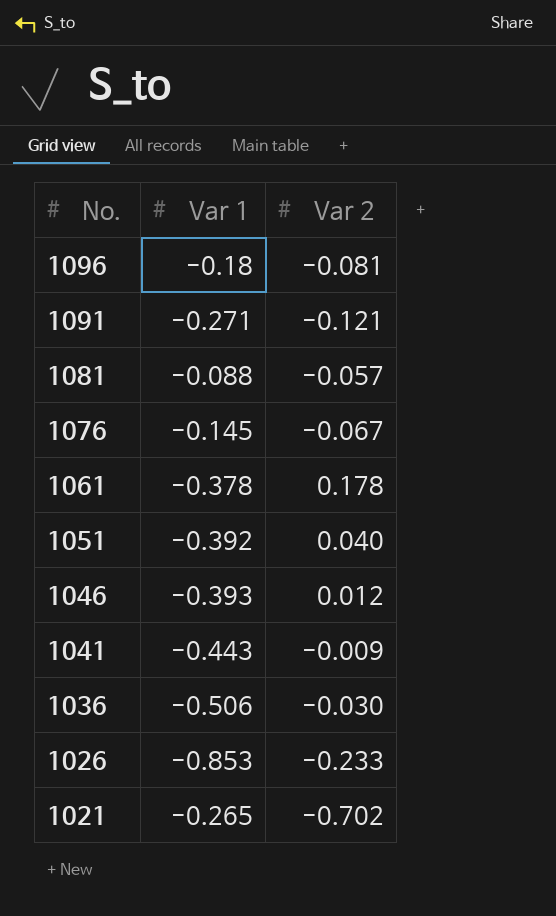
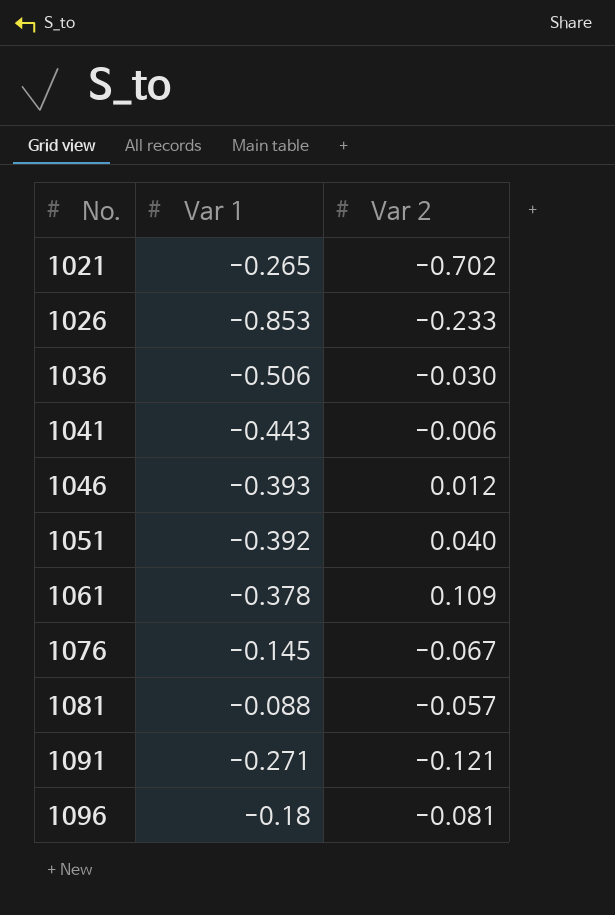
row order: No. descending -> No. ascending
1041 | Var 2: -0.009 -> -0.006
1061 | Var 2: 0.178 -> 0.109

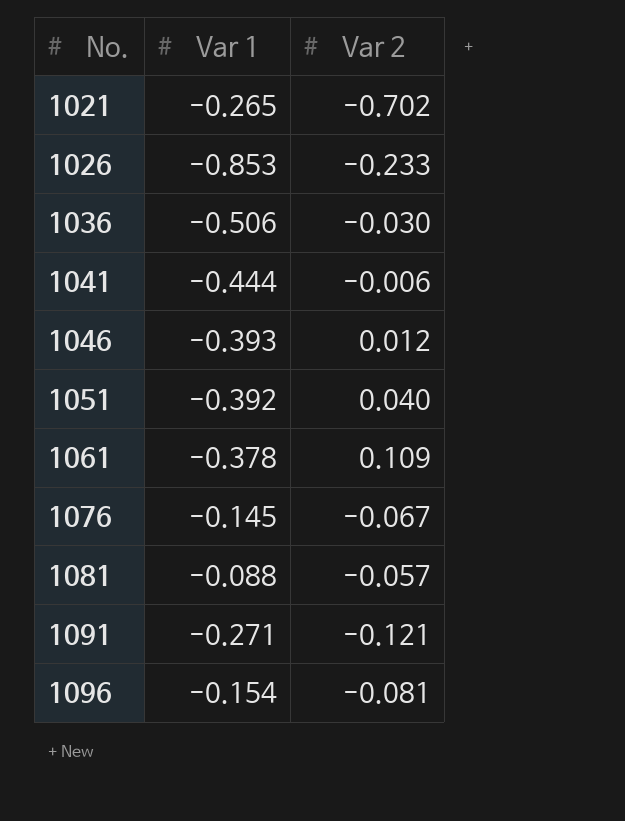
1041 | Var 1: -0.443 -> -0.444
1096 | Var 1: -0.18 -> -0.154

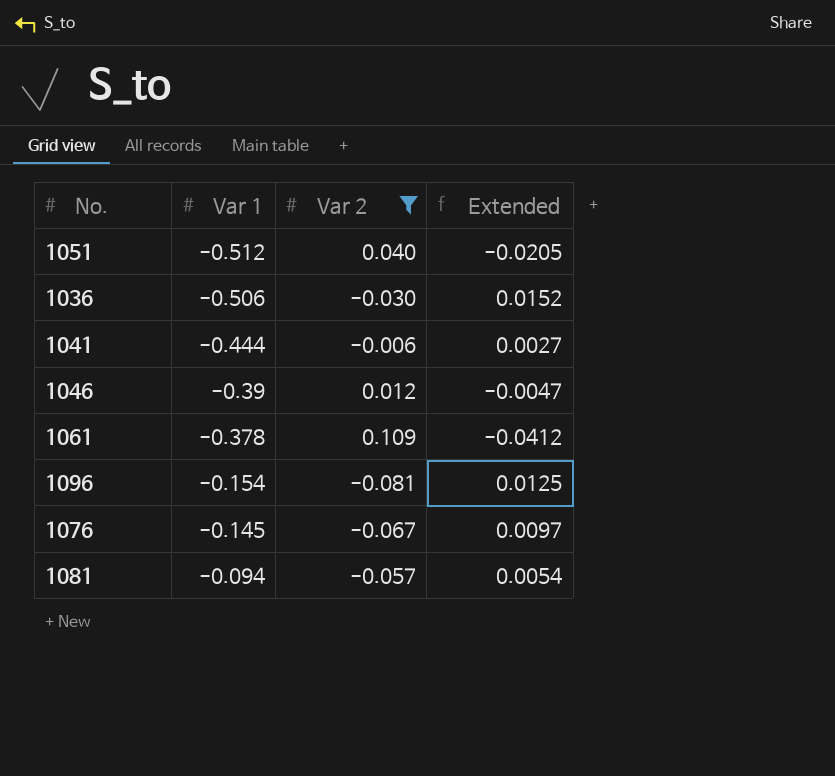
filter: none -> Var 2 >= -0.081
row order: No. ascending -> Var 1 ascending
column Extended | formula: none -> [Var 1] * [Var 2]
1051 | Var 1: -0.392 -> -0.512
1046 | Var 1: -0.393 -> -0.39
1081 | Var 1: -0.088 -> -0.094

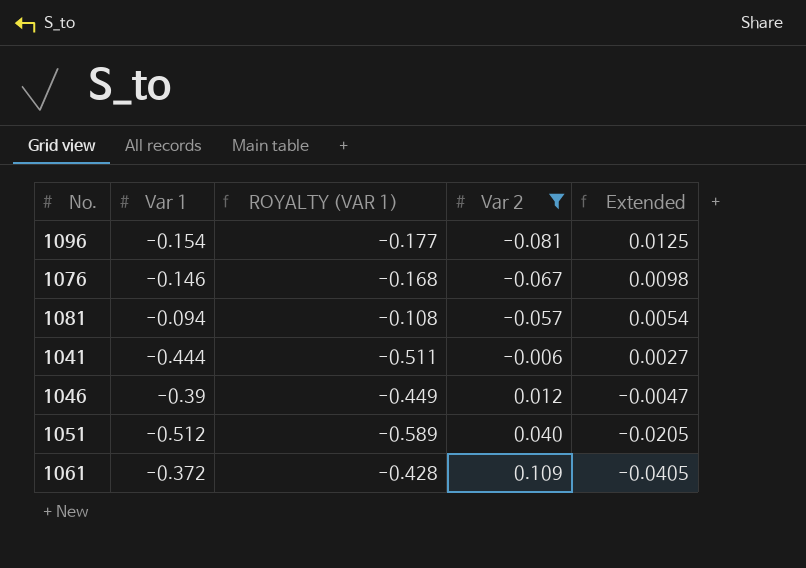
row order: Var 1 ascending -> Var 2 ascending
column ROYALTY (VAR 1) | formula: none -> [Var 1] * 1.15
row 1036: -0.506 | -0.030 | 0.0152 -> none
1076 | Var 1: -0.145 -> -0.146
1076 | Extended: 0.0097 -> 0.0098
1061 | Var 1: -0.378 -> -0.372
1061 | Extended: -0.0412 -> -0.0405

